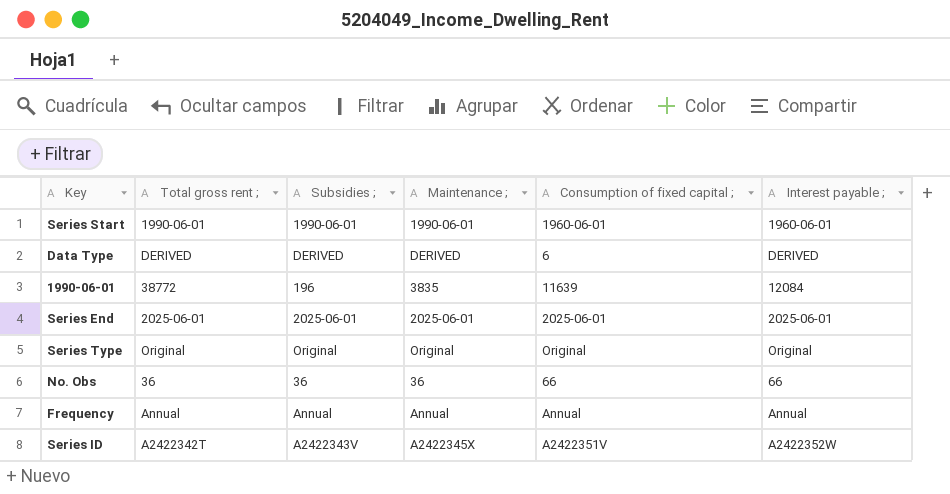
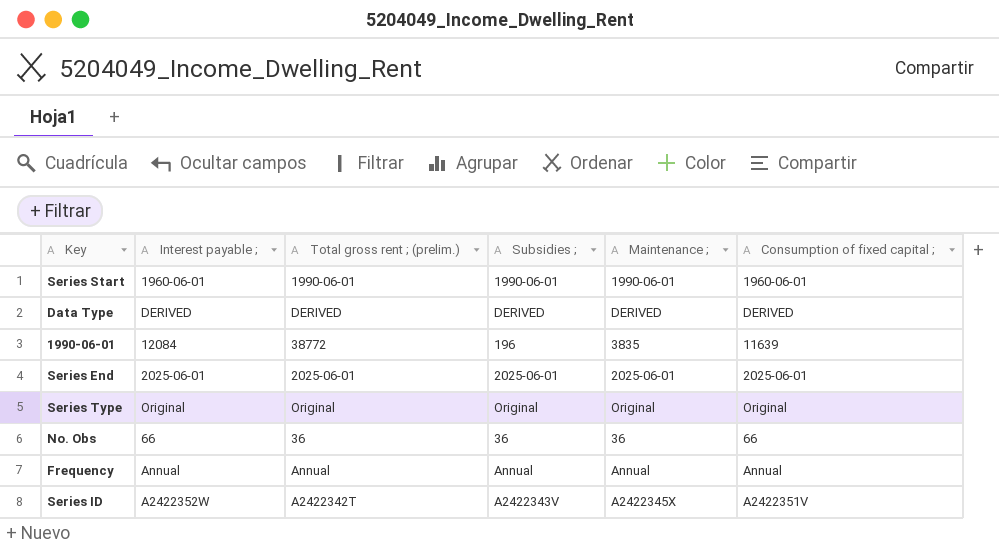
column Interest payable ; | position: 6 -> 2
column name: Total gross rent ; -> Total gross rent ; (prelim.)
Data Type | Consumption of fixed capital ;: 6 -> DERIVED

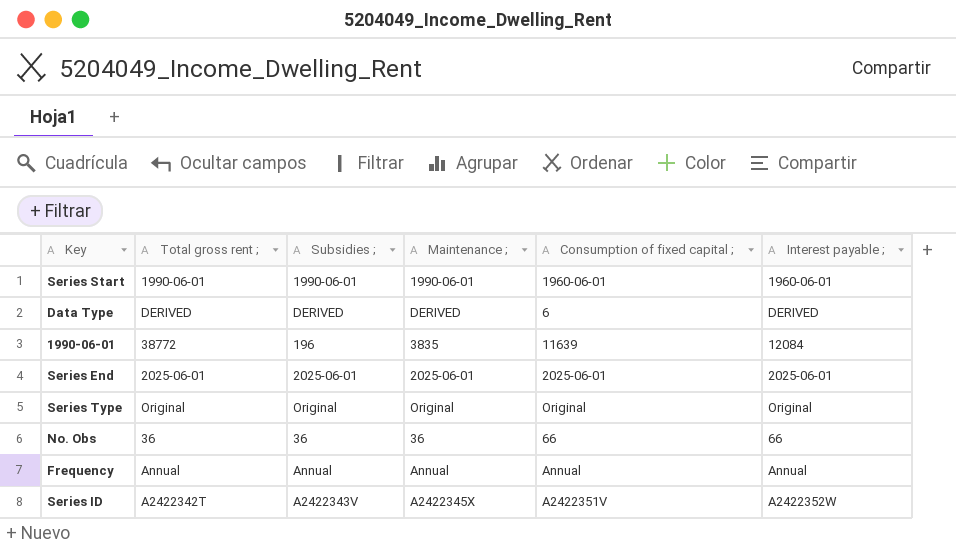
column name: Total gross rent ; (prelim.) -> Total gross rent ;
column Interest payable ; | position: 2 -> 6
Data Type | Consumption of fixed capital ;: DERIVED -> 6

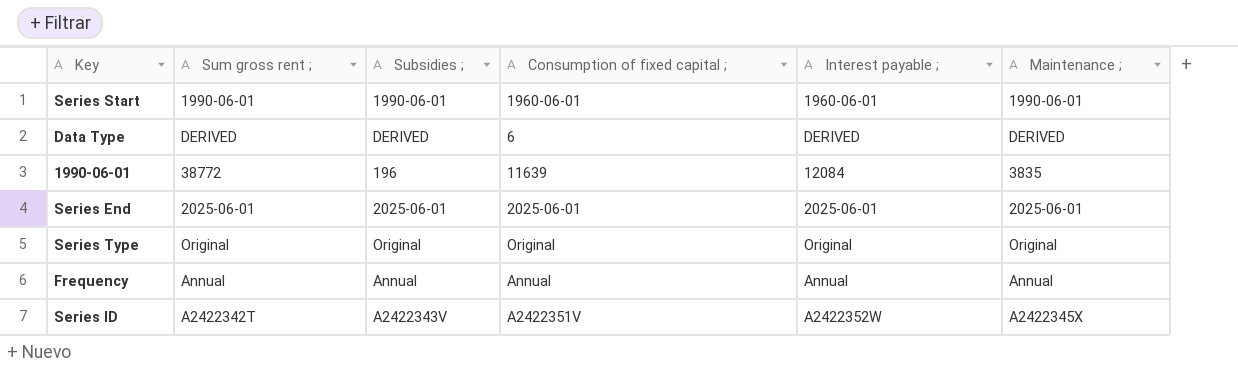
column name: Total gross rent ; -> Sum gross rent ;
column Maintenance ; | position: 4 -> 6
row No. Obs: 36 | 36 | 36 | 66 | 66 -> none

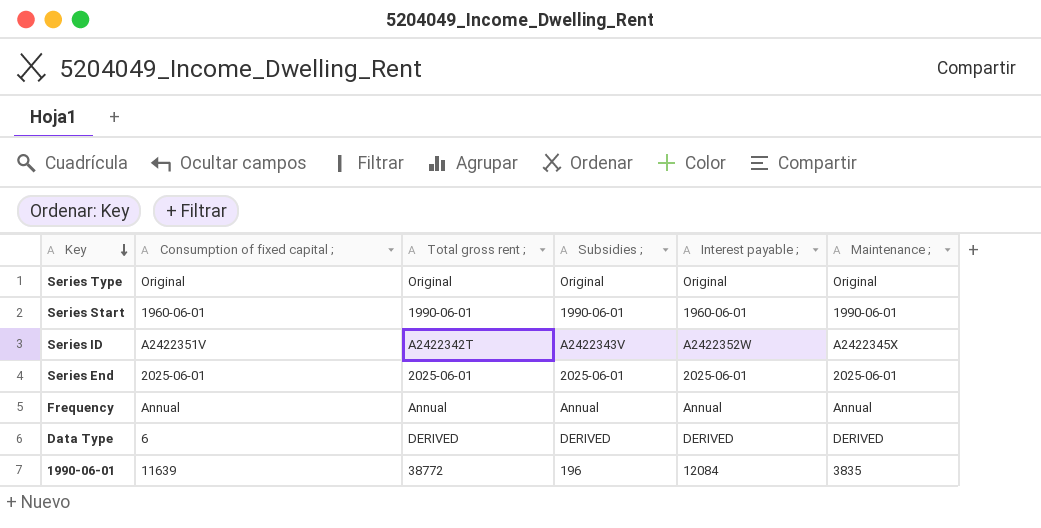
row order: none -> Key descending
column Consumption of fixed capital ; | position: 4 -> 2
column name: Sum gross rent ; -> Total gross rent ;

